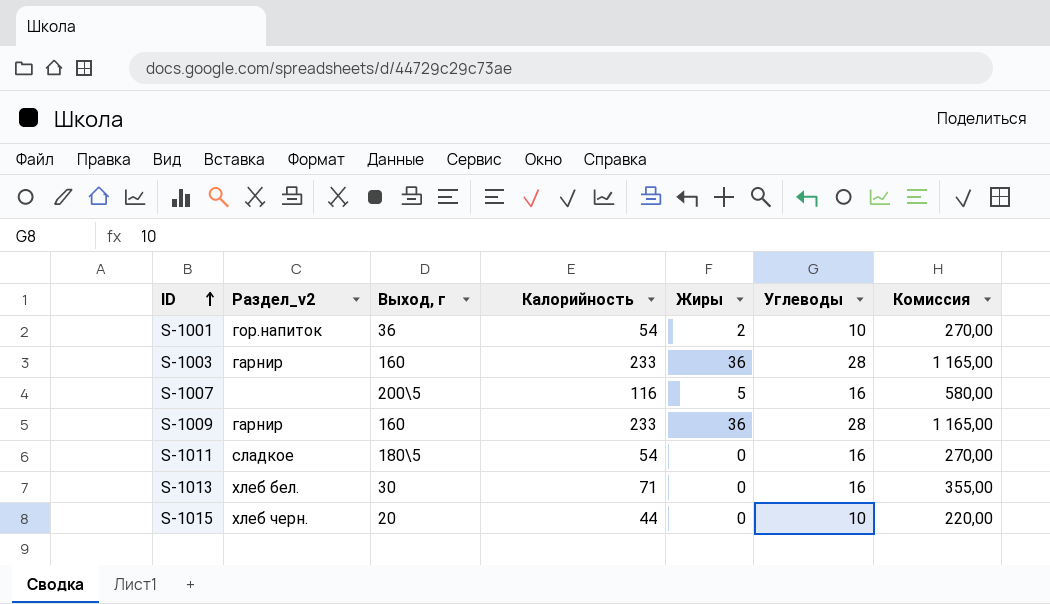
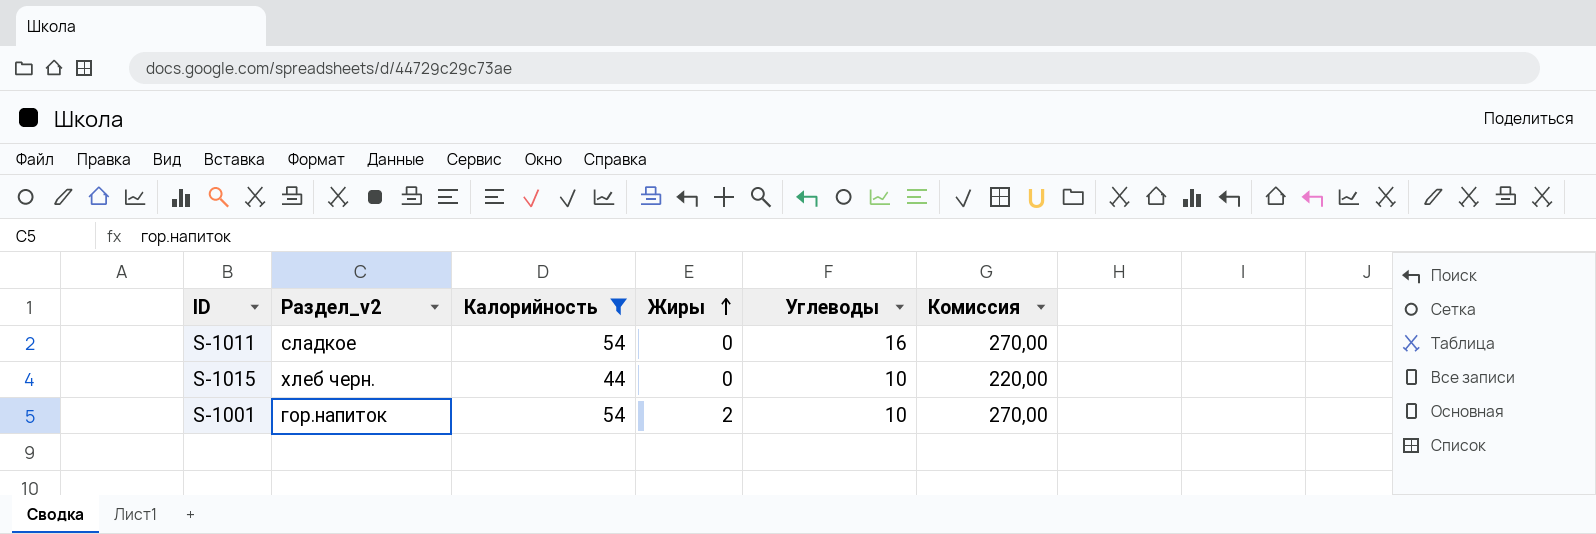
filter: none -> Калорийность <= 54
row order: ID ascending -> Жиры ascending
column Выход, г | position: 3 -> none

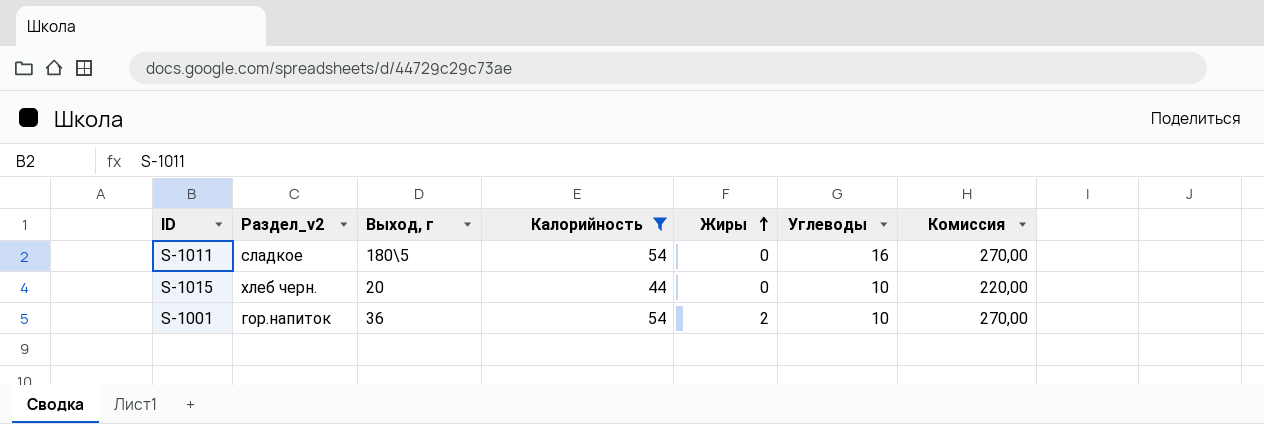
column Выход, г | position: none -> 3

